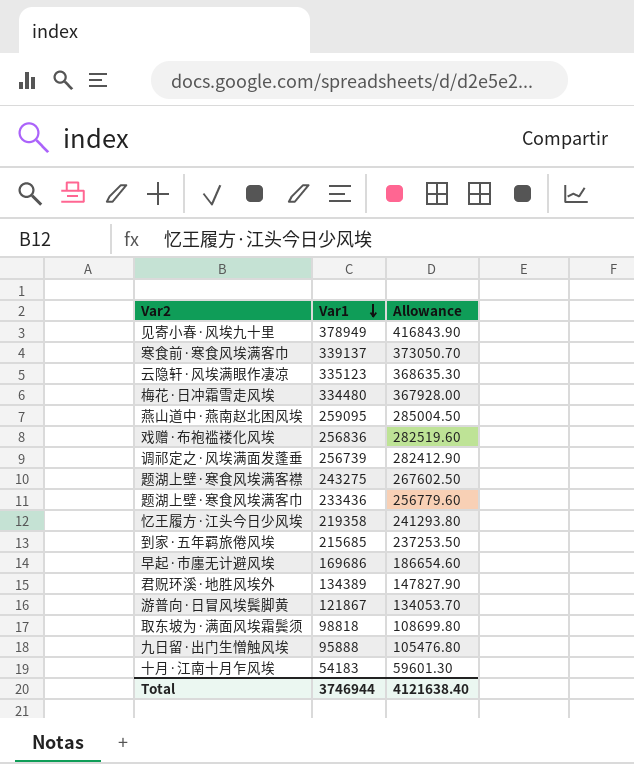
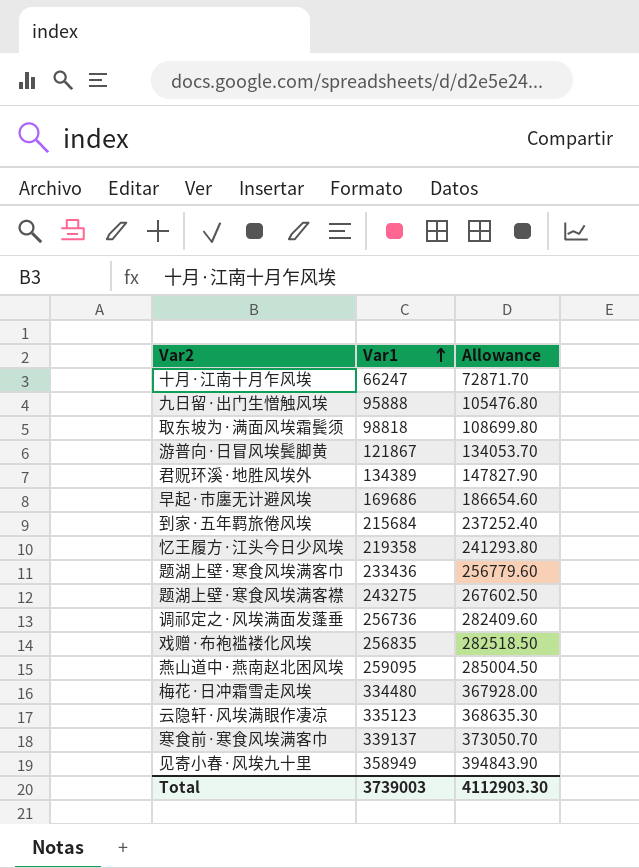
row order: Var1 descending -> Var1 ascending
十月·江南十月乍风埃 | Var1: 54183 -> 66247
十月·江南十月乍风埃 | Allowance: 59601.30 -> 72871.70
到家·五年羁旅倦风埃 | Var1: 215685 -> 215684
到家·五年羁旅倦风埃 | Allowance: 237253.50 -> 237252.40
调祁定之·风埃满面发蓬垂 | Var1: 256739 -> 256736
调祁定之·风埃满面发蓬垂 | Allowance: 282412.90 -> 282409.60
戏赠·布袍褴褛化风埃 | Var1: 256836 -> 256835
戏赠·布袍褴褛化风埃 | Allowance: 282519.60 -> 282518.50
见寄小春·风埃九十里 | Var1: 378949 -> 358949
见寄小春·风埃九十里 | Allowance: 416843.90 -> 394843.90
Total | Var1: 3746944 -> 3739003
Total | Allowance: 4121638.40 -> 4112903.30

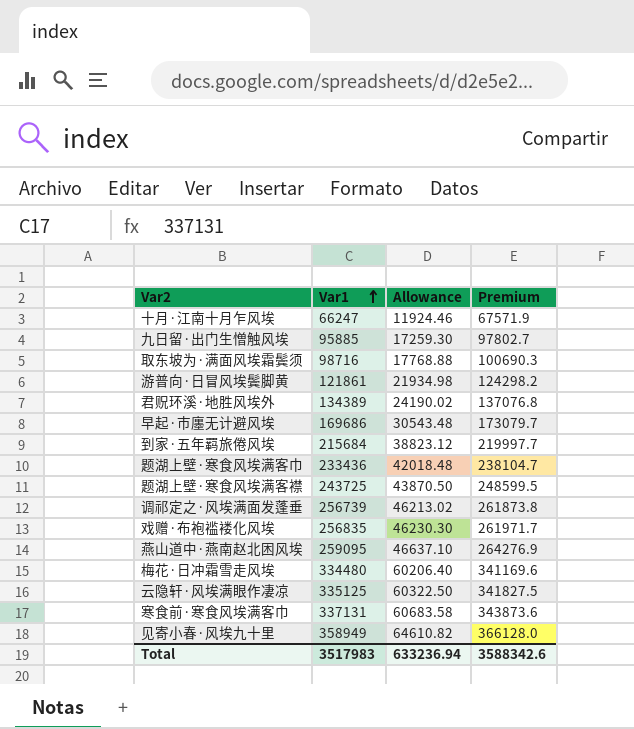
column Allowance | formula: [Var1] * 1.1 -> [Var1] * 0.18
column Premium | formula: none -> [Var1] * 1.02
row 忆王履方·江头今日少风埃: 219358 | 241293.80 -> none
九日留·出门生憎触风埃 | Var1: 95888 -> 95885
取东坡为·满面风埃霜鬓须 | Var1: 98818 -> 98716
游普向·日冒风埃鬓脚黄 | Var1: 121867 -> 121861
题湖上壁·寒食风埃满客襟 | Var1: 243275 -> 243725
调祁定之·风埃满面发蓬垂 | Var1: 256736 -> 256739
云隐轩·风埃满眼作凄凉 | Var1: 335123 -> 335125
寒食前·寒食风埃满客巾 | Var1: 339137 -> 337131
Total | Var1: 3739003 -> 3517983
Total | Allowance: 4112903.30 -> 633236.94

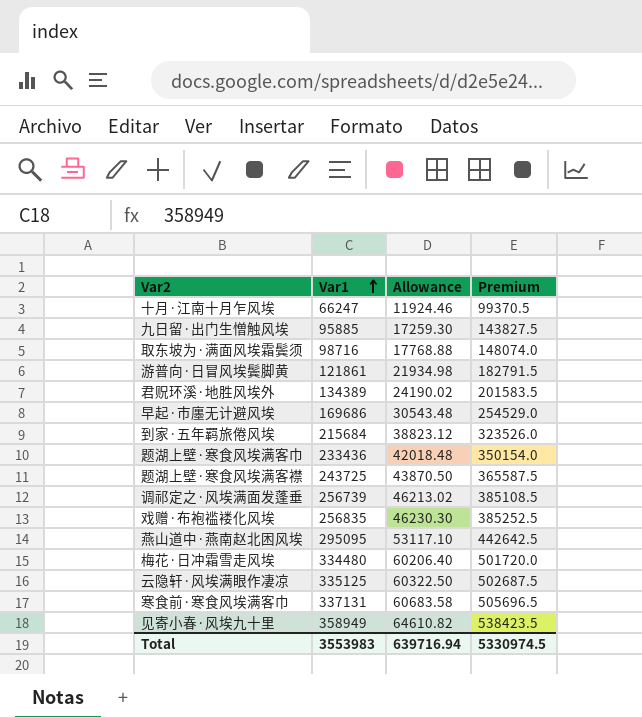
column Premium | formula: [Var1] * 1.02 -> [Var1] * 1.5
燕山道中·燕南赵北困风埃 | Var1: 259095 -> 295095
燕山道中·燕南赵北困风埃 | Allowance: 46637.10 -> 53117.10
Total | Var1: 3517983 -> 3553983
Total | Allowance: 633236.94 -> 639716.94
Total | Premium: 3588342.6 -> 5330974.5

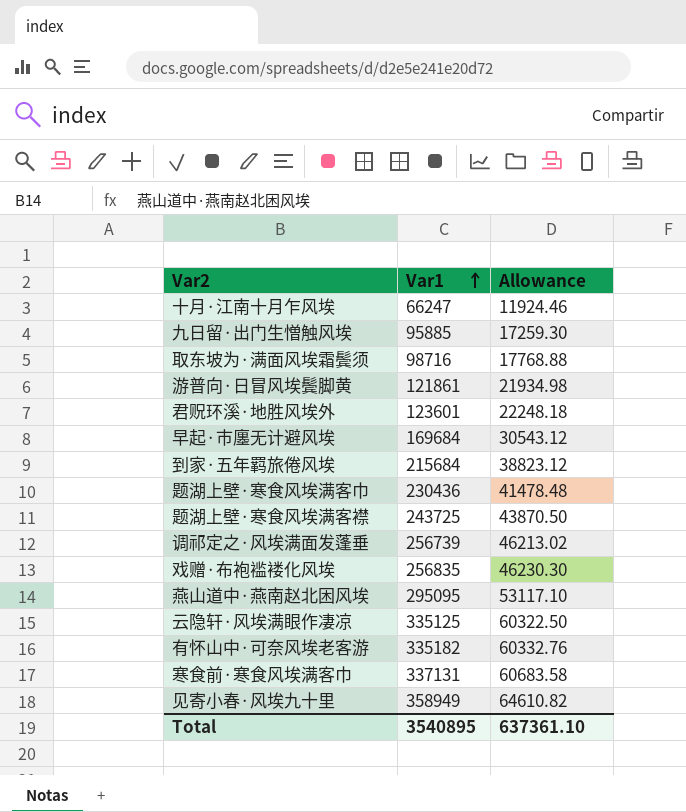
column Premium | formula: [Var1] * 1.5 -> none
row 梅花·日冲霜雪走风埃: 334480 | 60206.40 | 501720.0 -> none
君贶环溪·地胜风埃外 | Var1: 134389 -> 123601
君贶环溪·地胜风埃外 | Allowance: 24190.02 -> 22248.18
早起·市廛无计避风埃 | Var1: 169686 -> 169684
早起·市廛无计避风埃 | Allowance: 30543.48 -> 30543.12
题湖上壁·寒食风埃满客巾 | Var1: 233436 -> 230436
题湖上壁·寒食风埃满客巾 | Allowance: 42018.48 -> 41478.48
row 有怀山中·可奈风埃老客游: none -> 335182 | 60332.76
Total | Var1: 3553983 -> 3540895
Total | Allowance: 639716.94 -> 637361.10

